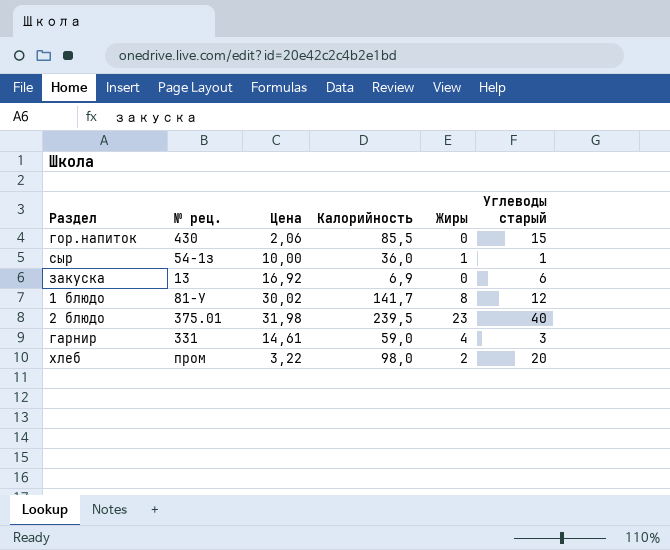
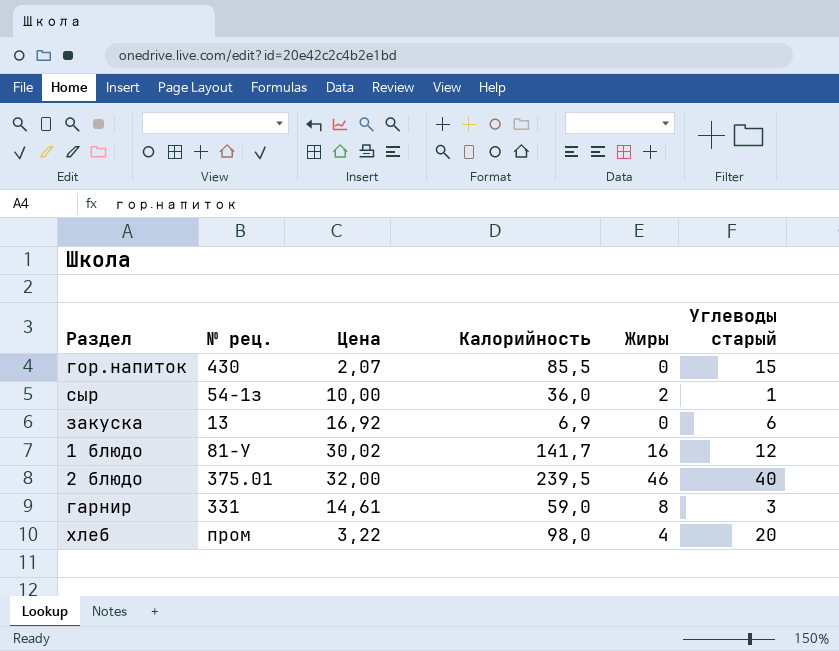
гор.напиток | Цена: 2,06 -> 2,07
сыр | Жиры: 1 -> 2
1 блюдо | Жиры: 8 -> 16
2 блюдо | Цена: 31,98 -> 32,00
2 блюдо | Жиры: 23 -> 46
гарнир | Жиры: 4 -> 8
хлеб | Жиры: 2 -> 4

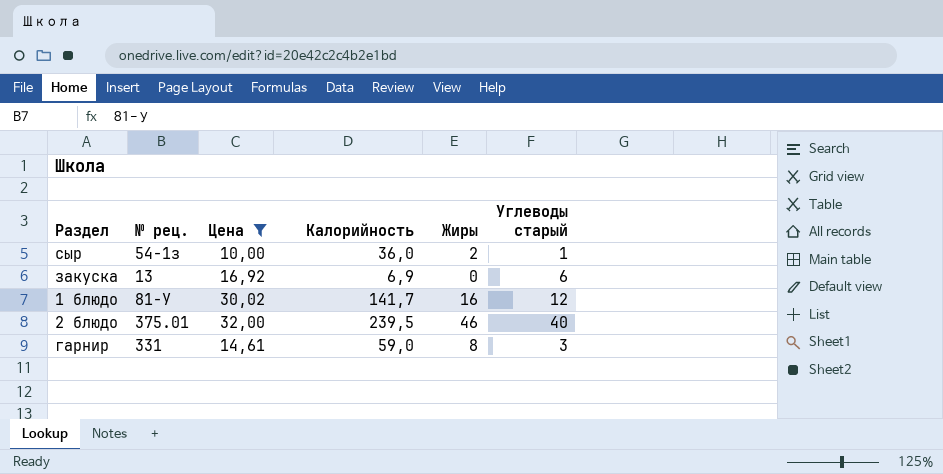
filter: none -> Цена >= 10,00

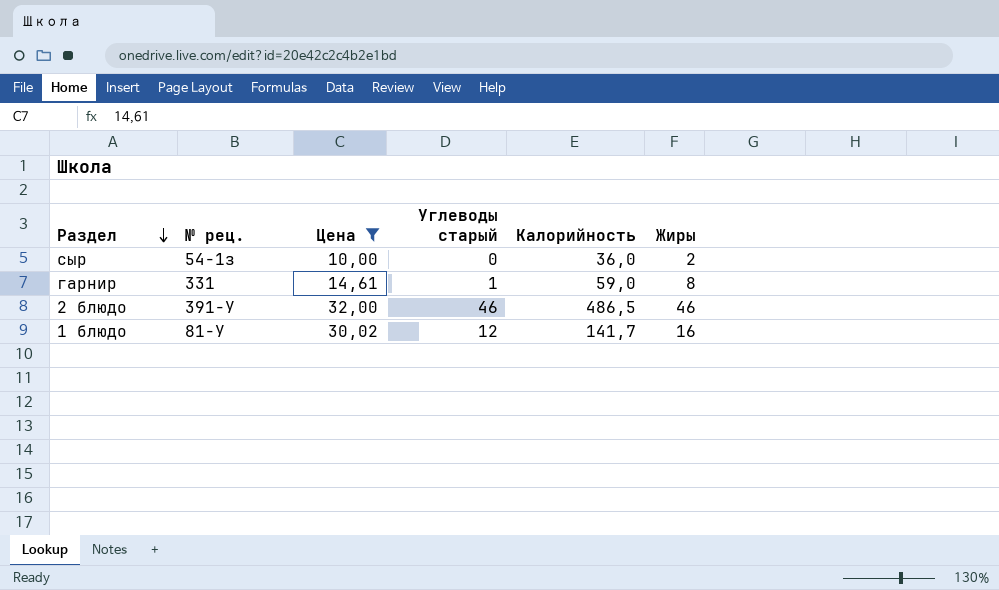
row order: none -> Раздел descending
column Углеводы старый | position: 6 -> 4
row закуска: 13 | 16,92 | 6,9 | 0 | 6 -> none
сыр | Углеводы старый: 1 -> 0
гарнир | Углеводы старый: 3 -> 1
2 блюдо | № рец.: 375.01 -> 391-У
2 блюдо | Углеводы старый: 40 -> 46
2 блюдо | Калорийность: 239,5 -> 486,5

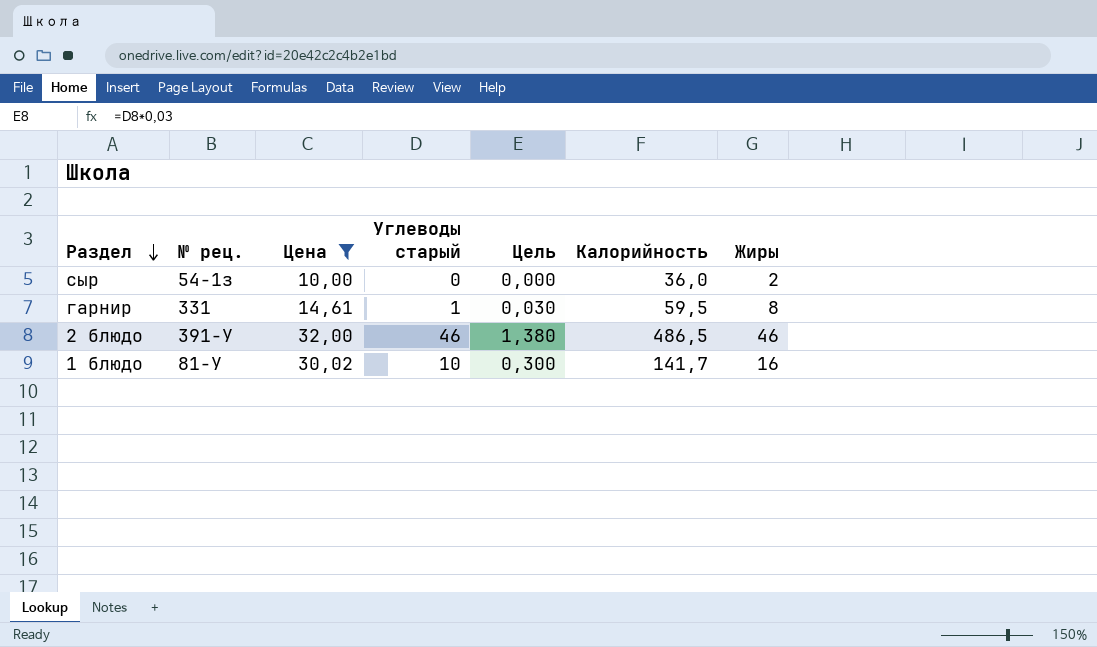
column Цель | formula: none -> [Углеводы старый] * 0,03
гарнир | Калорийность: 59,0 -> 59,5
1 блюдо | Углеводы старый: 12 -> 10

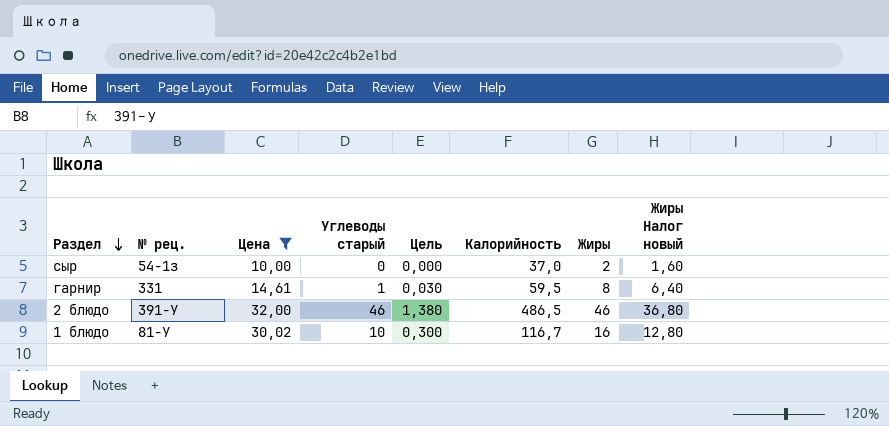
column Жиры Налог новый | formula: none -> [Жиры] * 0,8
сыр | Калорийность: 36,0 -> 37,0
1 блюдо | Калорийность: 141,7 -> 116,7

